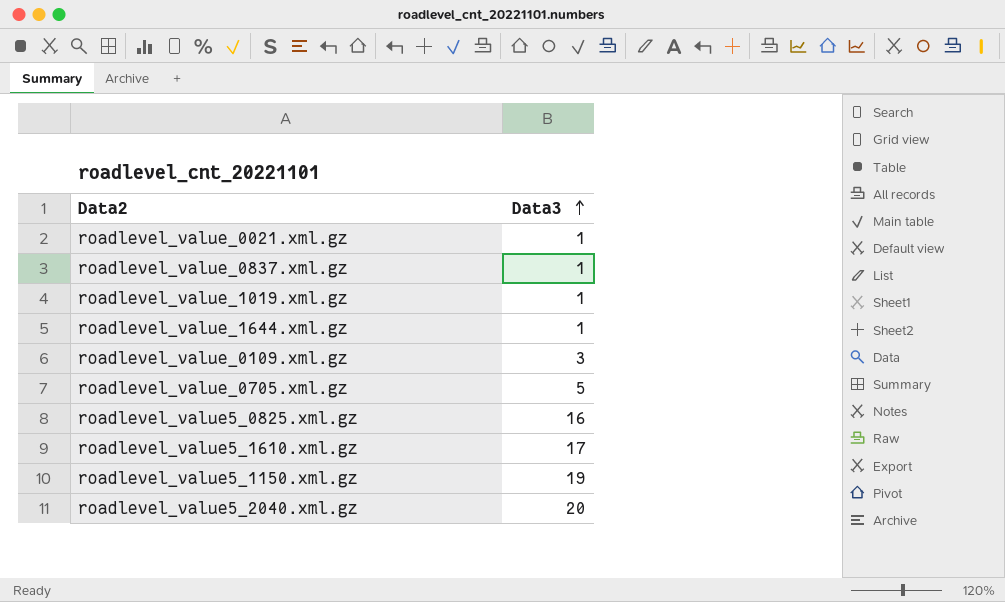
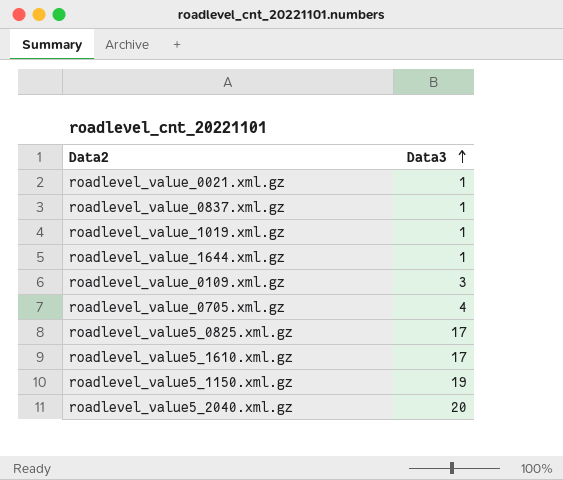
roadlevel_value_0705.xml.gz | Data3: 5 -> 4
roadlevel_value5_0825.xml.gz | Data3: 16 -> 17

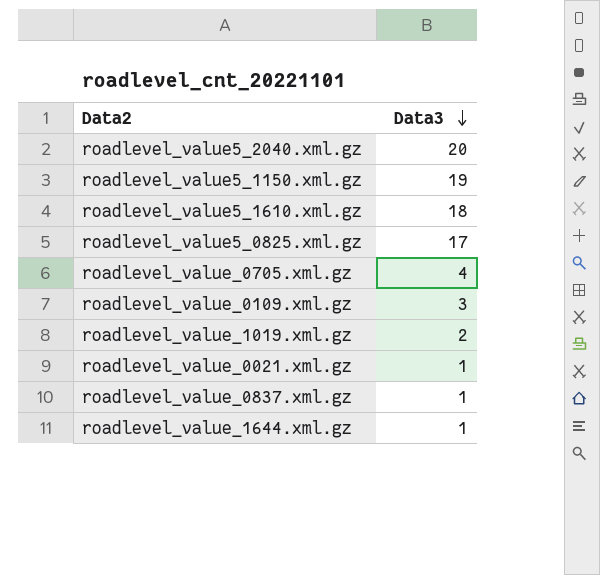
row order: Data3 ascending -> Data3 descending
roadlevel_value5_1610.xml.gz | Data3: 17 -> 18
roadlevel_value_1019.xml.gz | Data3: 1 -> 2

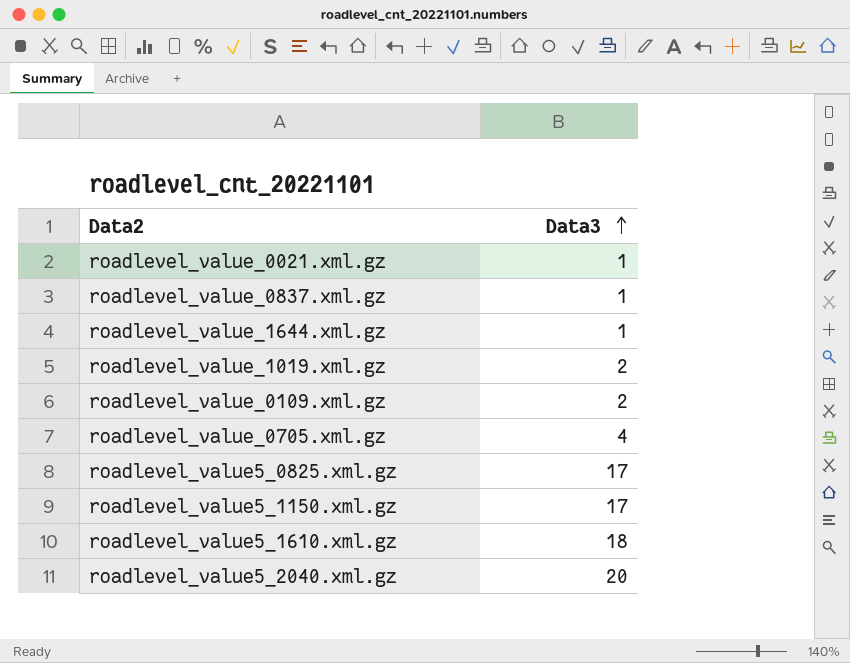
row order: Data3 descending -> Data3 ascending
roadlevel_value_0109.xml.gz | Data3: 3 -> 2
roadlevel_value5_1150.xml.gz | Data3: 19 -> 17

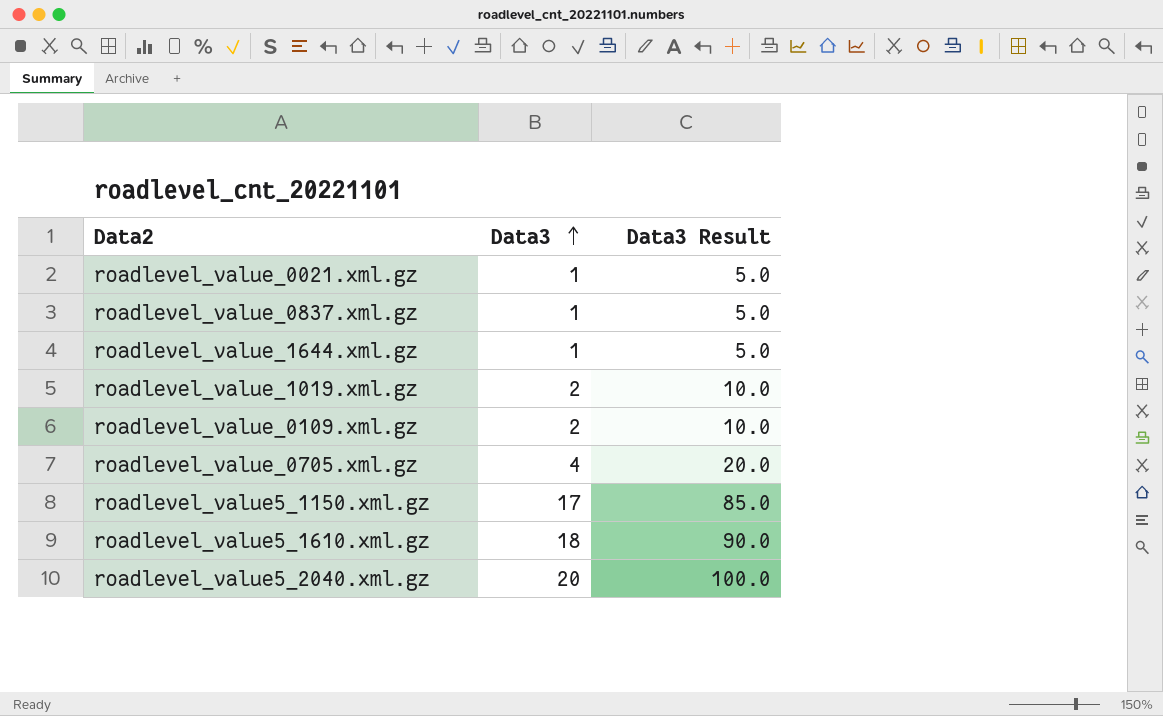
column Data3 Result | formula: none -> [Data3] * 5
row roadlevel_value5_0825.xml.gz: 17 -> none

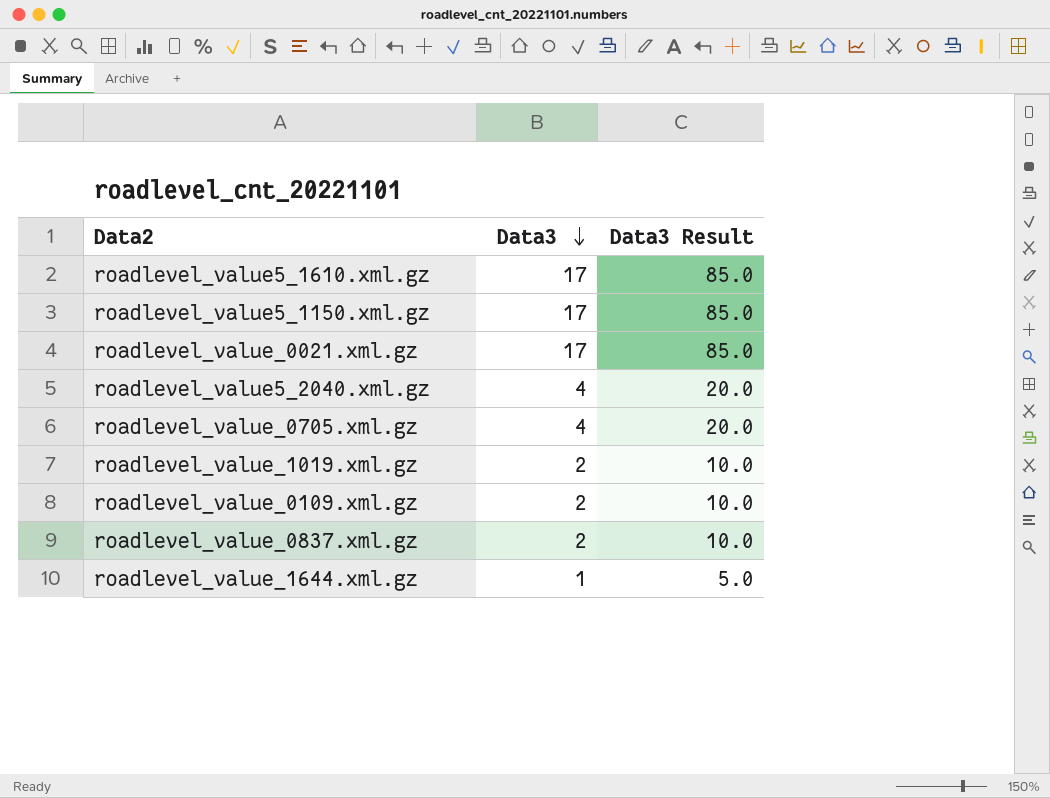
row order: Data3 ascending -> Data3 descending
roadlevel_value5_1610.xml.gz | Data3: 18 -> 17
roadlevel_value5_1610.xml.gz | Data3 Result: 90.0 -> 85.0
roadlevel_value_0021.xml.gz | Data3: 1 -> 17
roadlevel_value_0021.xml.gz | Data3 Result: 5.0 -> 85.0
roadlevel_value5_2040.xml.gz | Data3: 20 -> 4
roadlevel_value5_2040.xml.gz | Data3 Result: 100.0 -> 20.0
roadlevel_value_0837.xml.gz | Data3: 1 -> 2
roadlevel_value_0837.xml.gz | Data3 Result: 5.0 -> 10.0

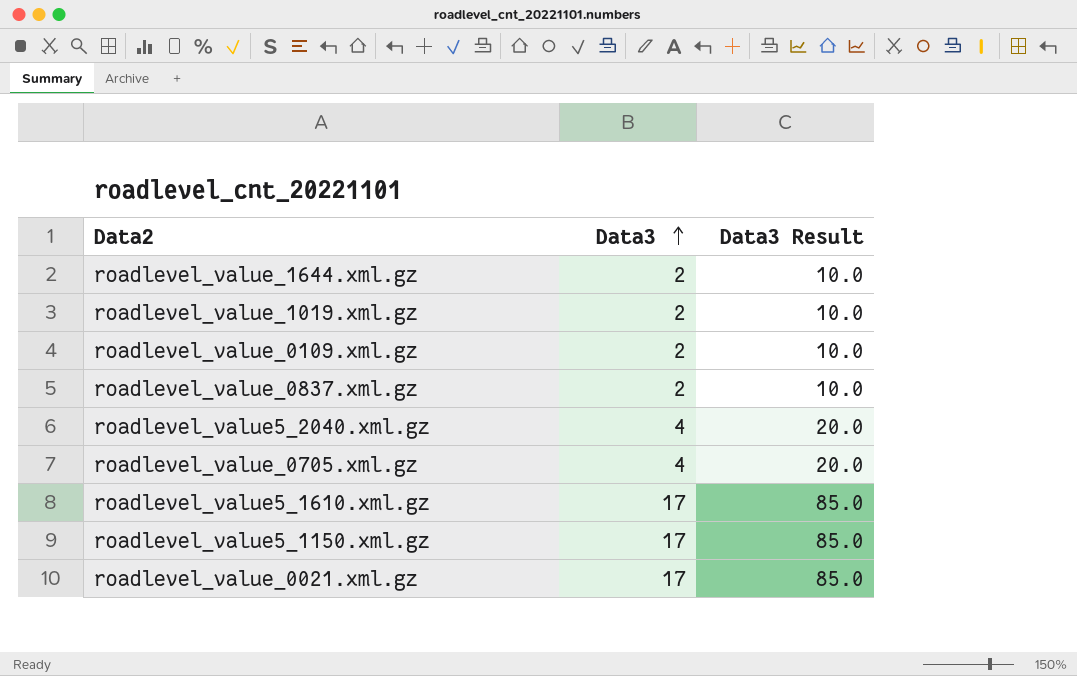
row order: Data3 descending -> Data3 ascending
roadlevel_value_1644.xml.gz | Data3: 1 -> 2
roadlevel_value_1644.xml.gz | Data3 Result: 5.0 -> 10.0

